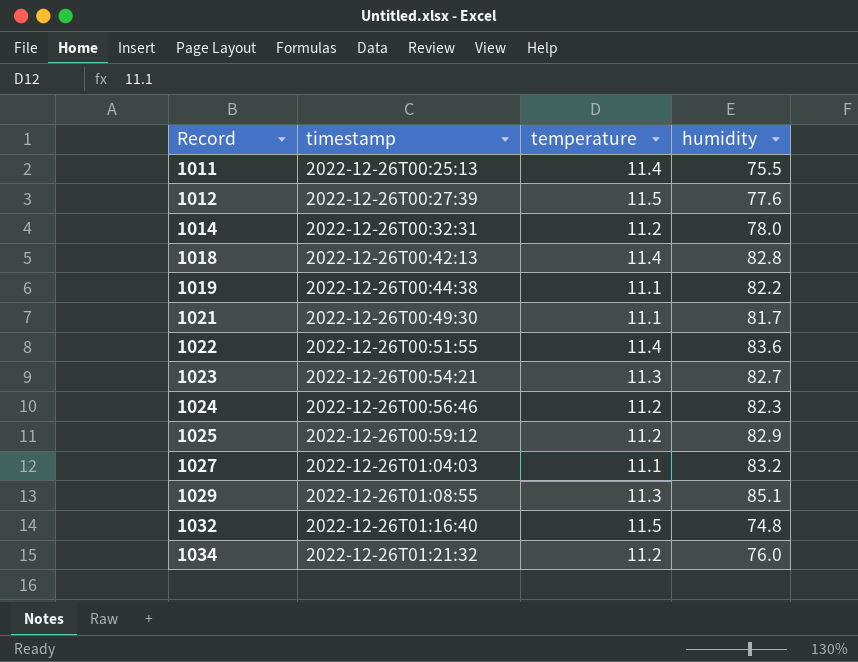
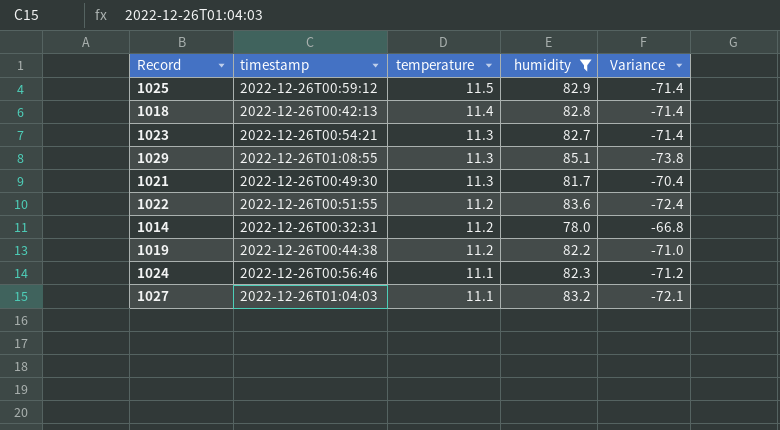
filter: none -> humidity >= 78.0
row order: Record ascending -> temperature descending
column Variance | formula: none -> [temperature] - [humidity]
1025 | temperature: 11.2 -> 11.5
1021 | temperature: 11.1 -> 11.3
1022 | temperature: 11.4 -> 11.2
1019 | temperature: 11.1 -> 11.2
1024 | temperature: 11.2 -> 11.1

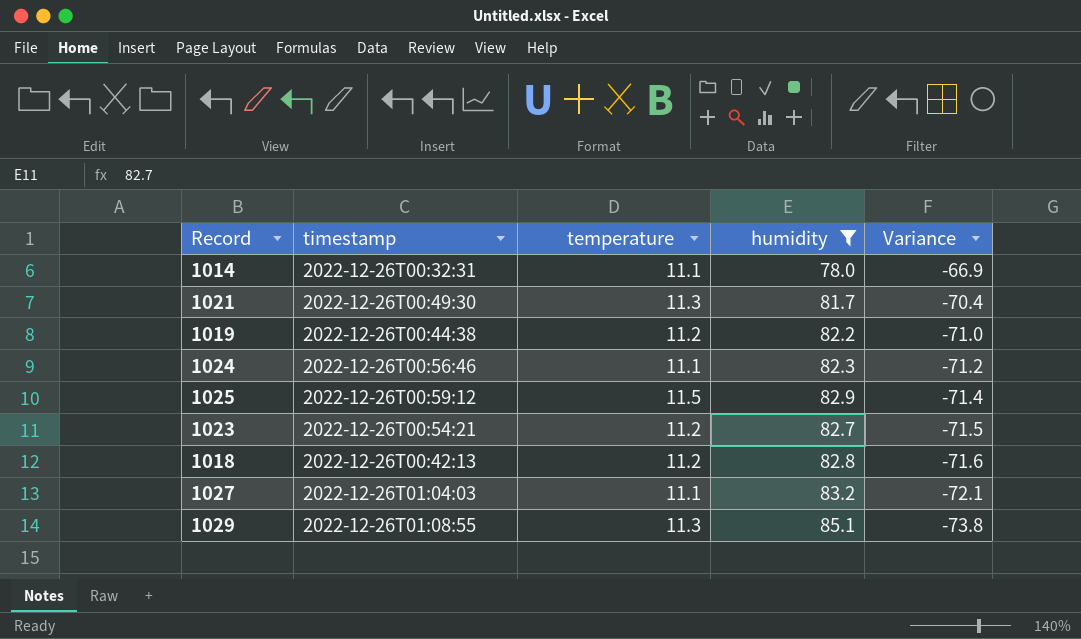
row order: temperature descending -> Variance descending
row 1022: 2022-12-26T00:51:55 | 11.2 | 83.6 | -72.4 -> none
1014 | temperature: 11.2 -> 11.1
1014 | Variance: -66.8 -> -66.9
1023 | temperature: 11.3 -> 11.2
1023 | Variance: -71.4 -> -71.5
1018 | temperature: 11.4 -> 11.2
1018 | Variance: -71.4 -> -71.6

